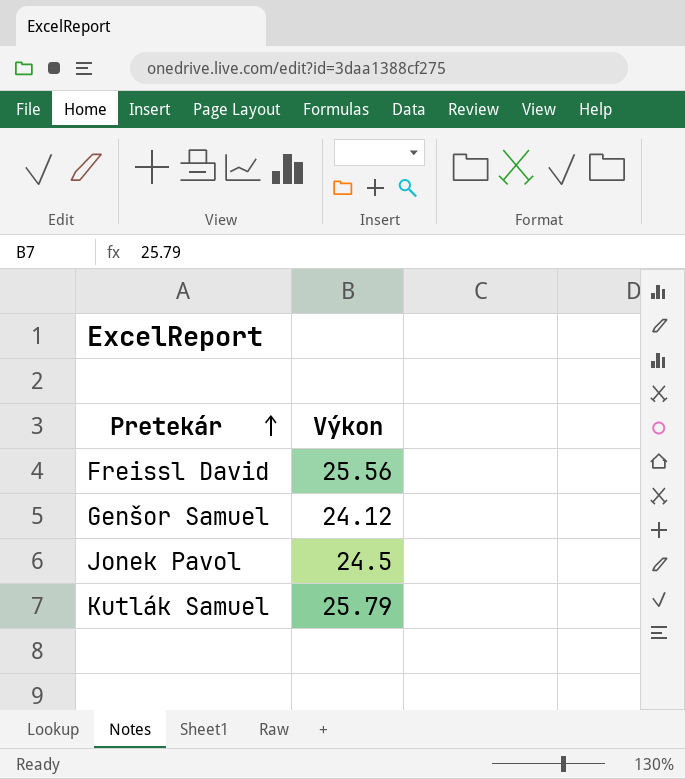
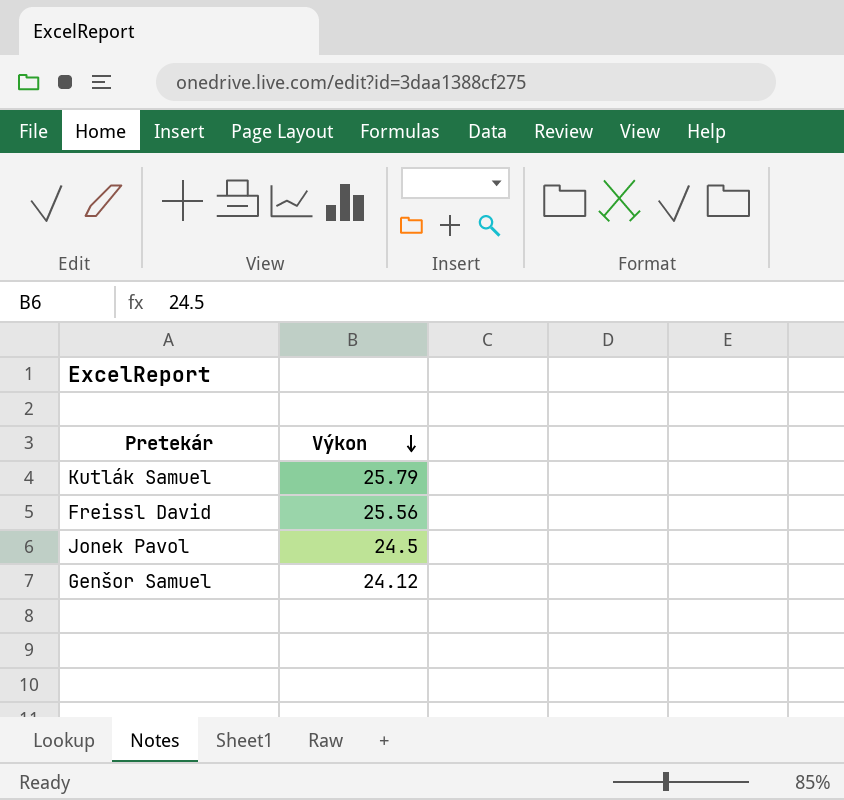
row order: Pretekár ascending -> Výkon descending

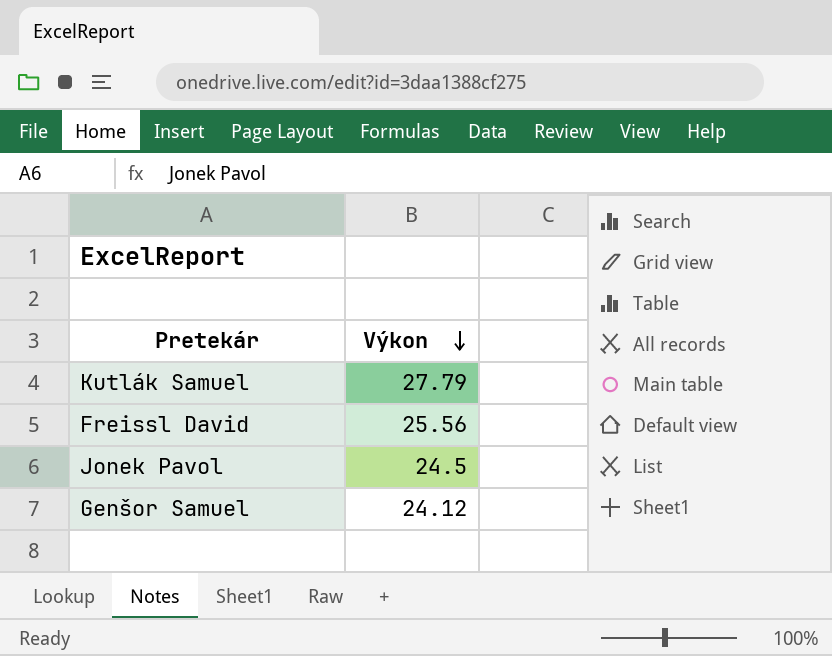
Kutlák Samuel | Výkon: 25.79 -> 27.79

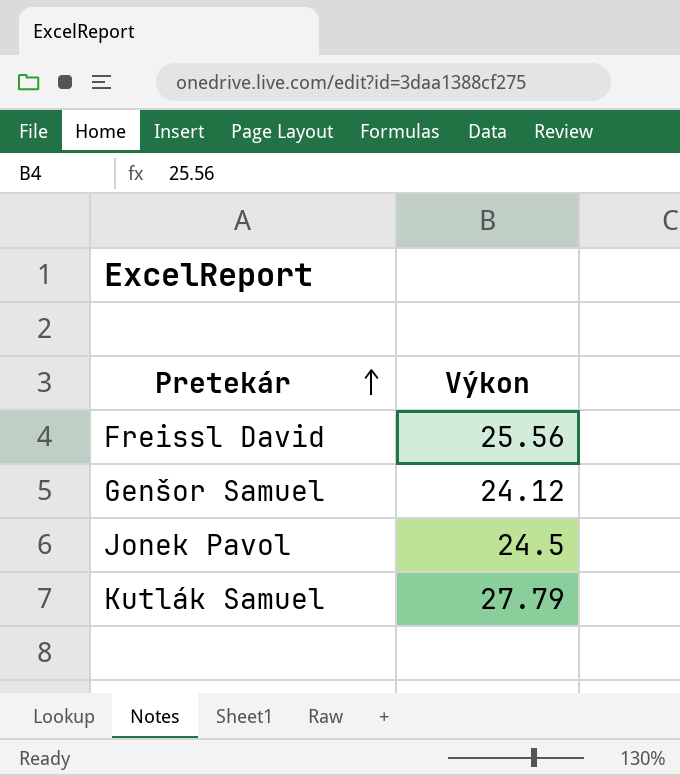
row order: Výkon descending -> Pretekár ascending

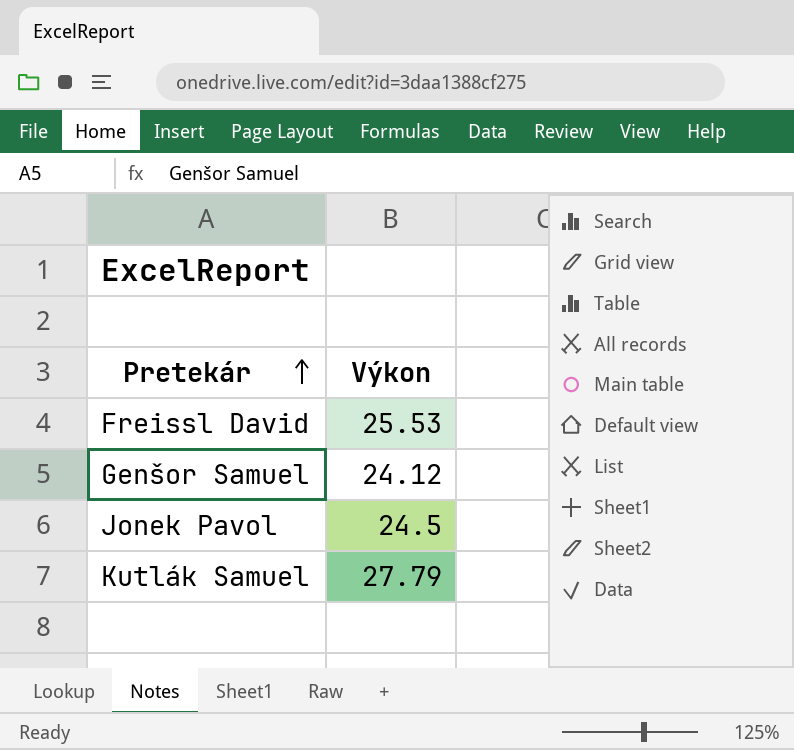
Freissl David | Výkon: 25.56 -> 25.53

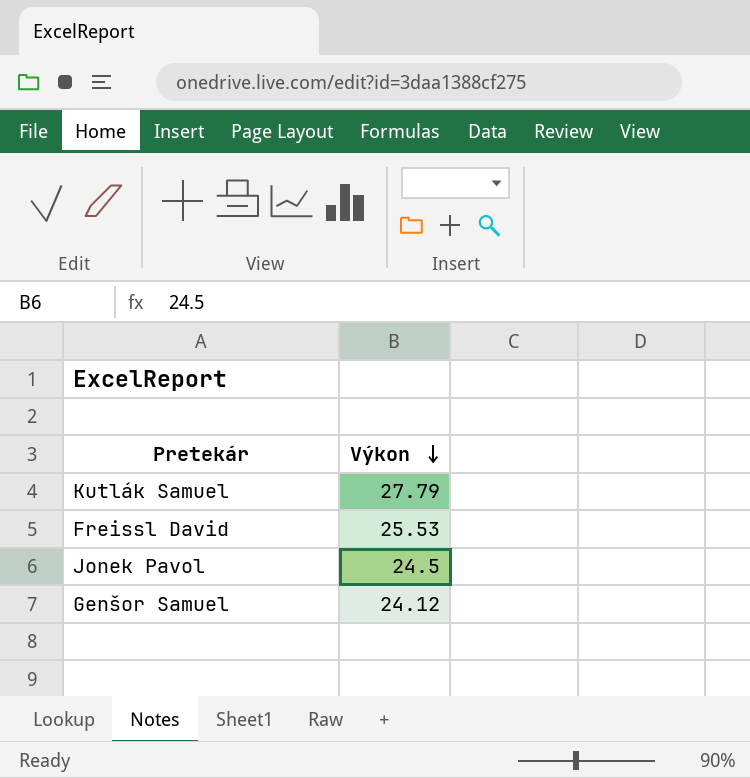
row order: Pretekár ascending -> Výkon descending

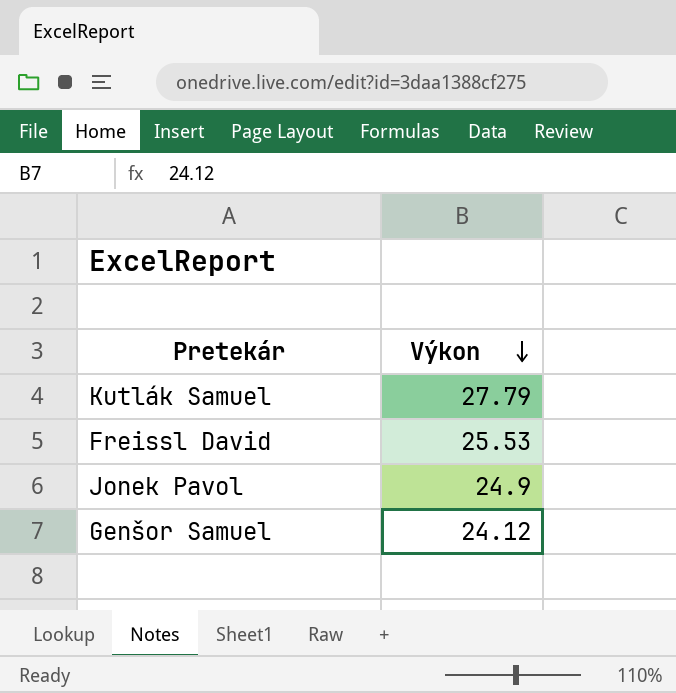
Jonek Pavol | Výkon: 24.5 -> 24.9

